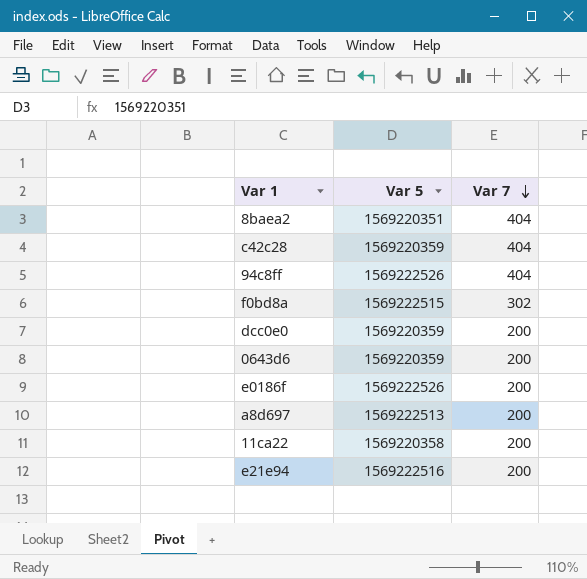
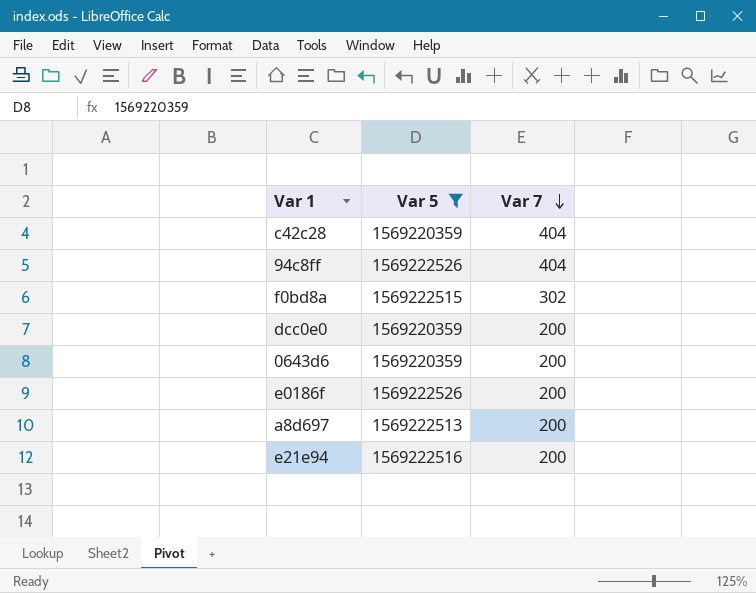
filter: none -> Var 5 >= 1569220359

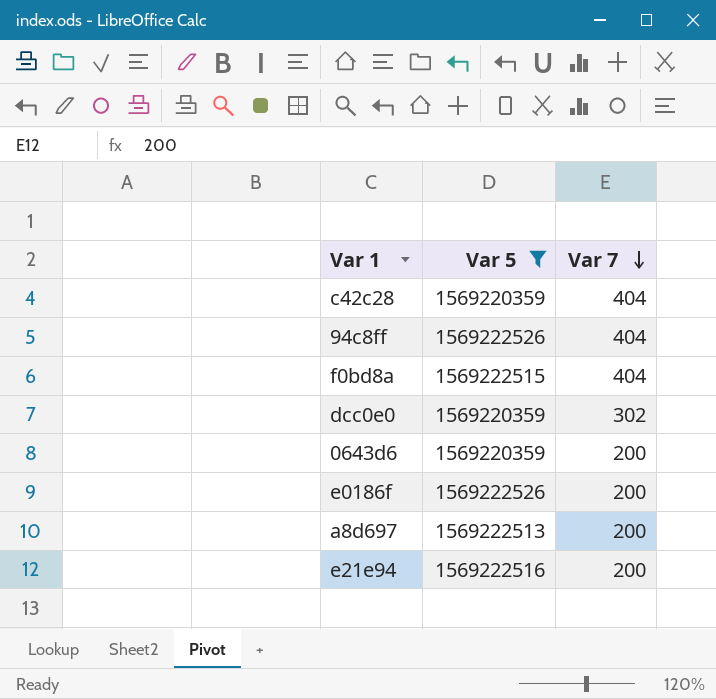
f0bd8a | Var 7: 302 -> 404
dcc0e0 | Var 7: 200 -> 302

